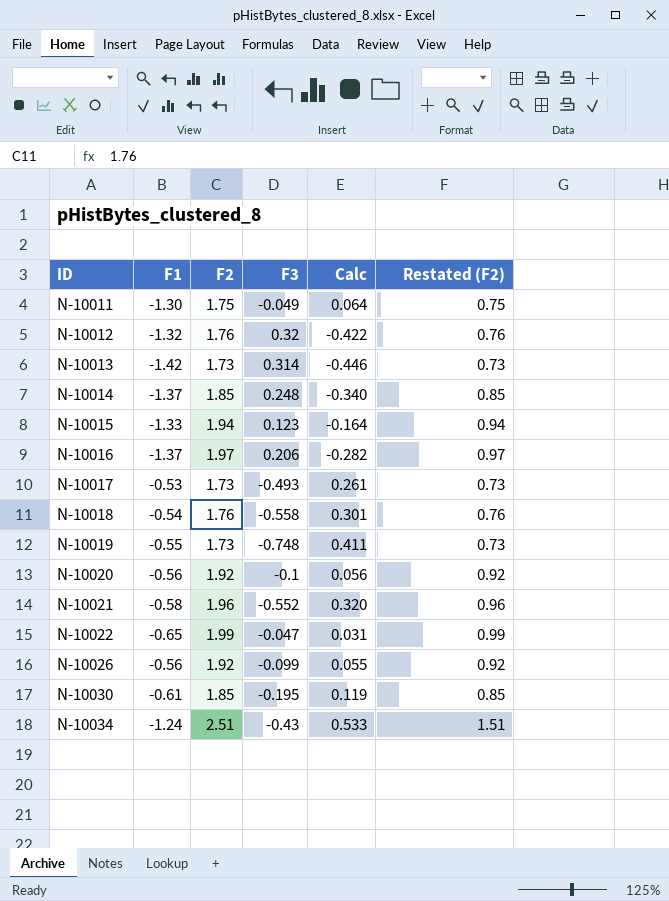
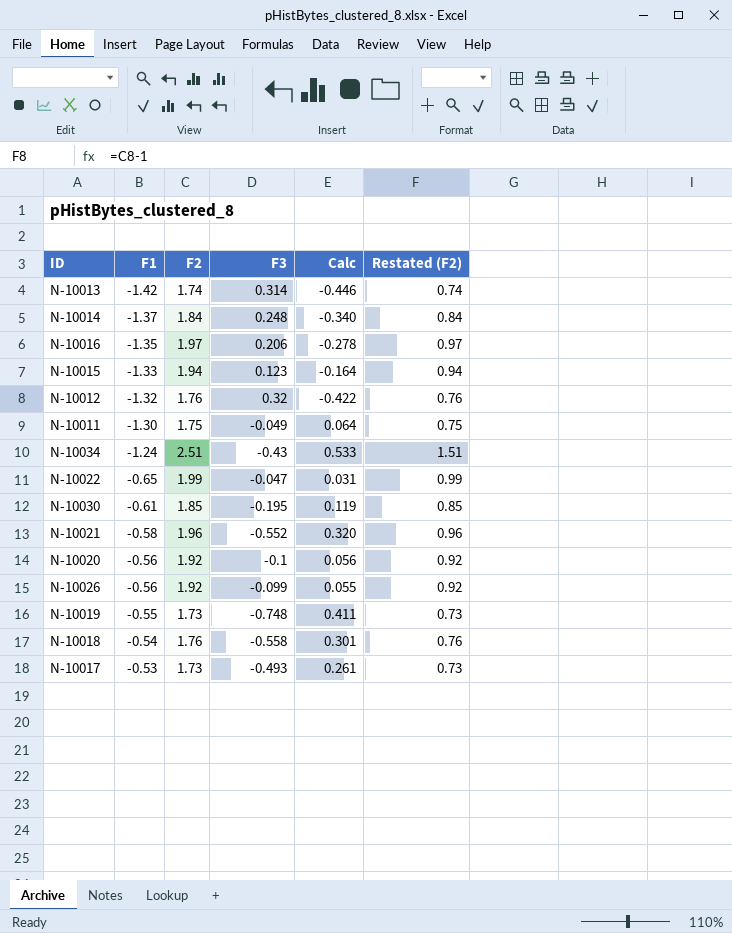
row order: ID ascending -> F1 ascending
N-10013 | F2: 1.73 -> 1.74
N-10013 | Restated (F2): 0.73 -> 0.74
N-10014 | F2: 1.85 -> 1.84
N-10014 | Restated (F2): 0.85 -> 0.84
N-10016 | F1: -1.37 -> -1.35
N-10016 | Calc: -0.282 -> -0.278

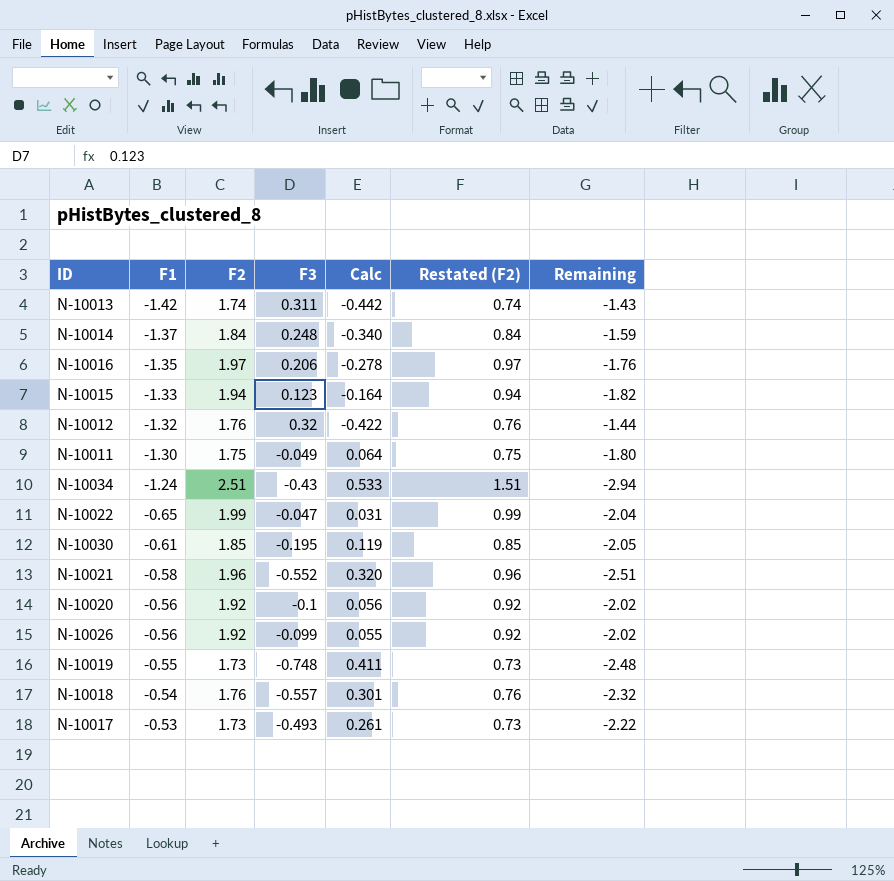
column Remaining | formula: none -> [F3] - [F2]
N-10013 | F3: 0.314 -> 0.311
N-10013 | Calc: -0.446 -> -0.442
N-10018 | F3: -0.558 -> -0.557

